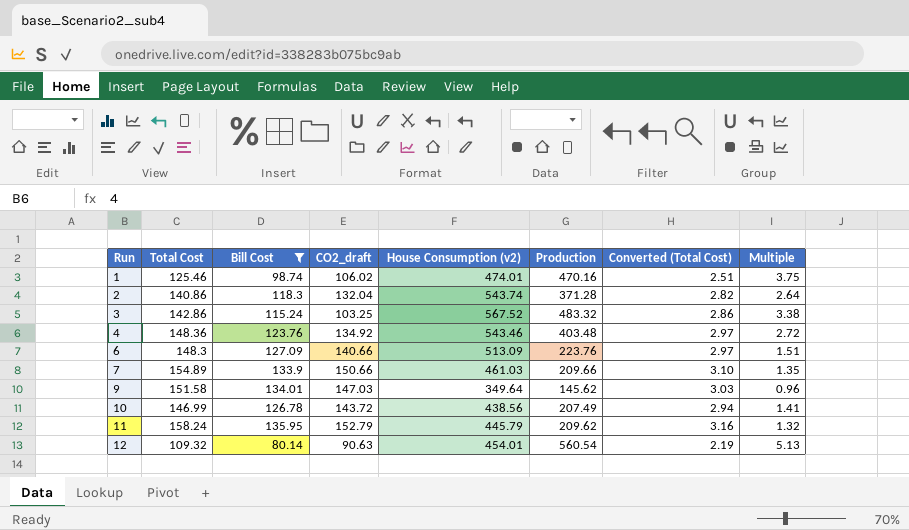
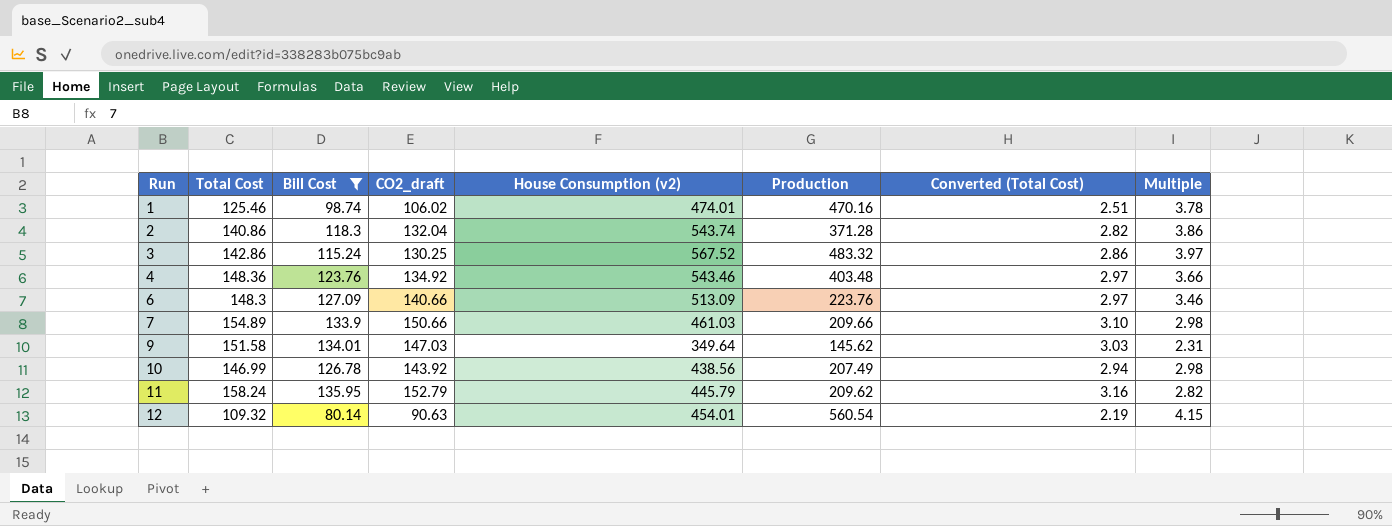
column Multiple | formula: [Production] / [Total Cost] -> [House Consumption (v2)] / [Total Cost]
3 | CO2_draft: 103.25 -> 130.25
10 | CO2_draft: 143.72 -> 143.92

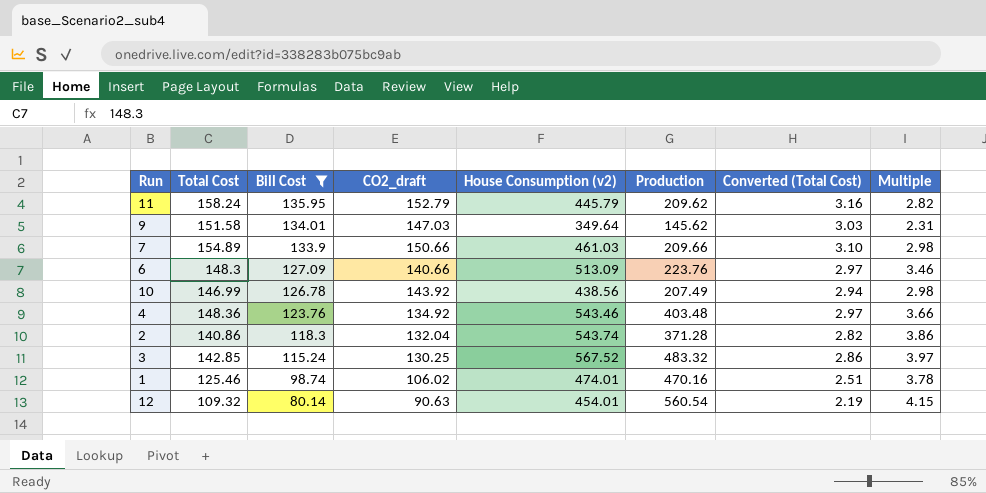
row order: Run ascending -> Bill Cost descending
3 | Total Cost: 142.86 -> 142.85

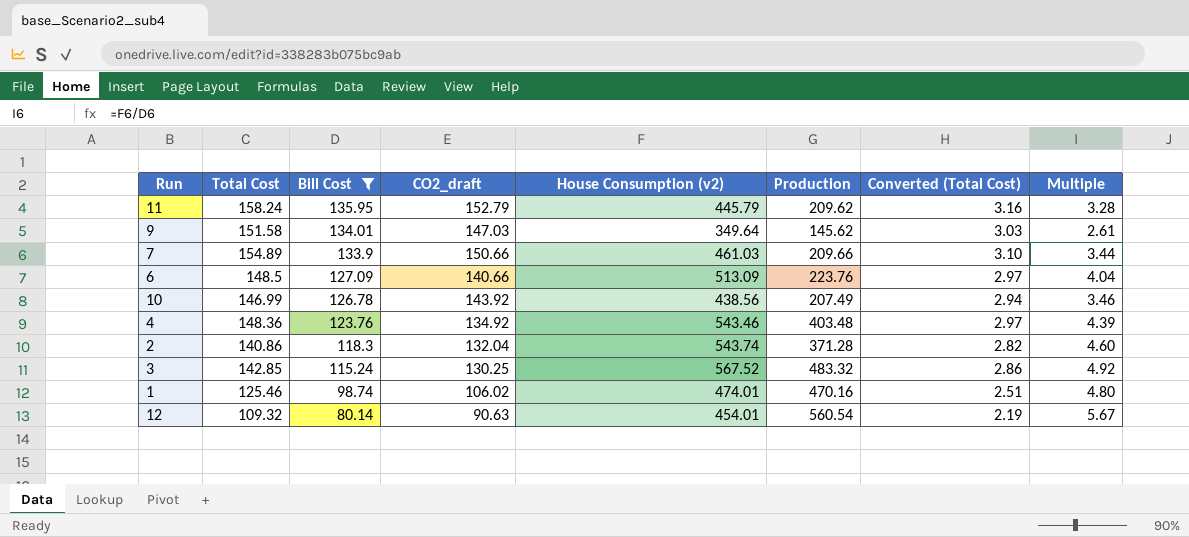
column Multiple | formula: [House Consumption (v2)] / [Total Cost] -> [House Consumption (v2)] / [Bill Cost]
6 | Total Cost: 148.3 -> 148.5

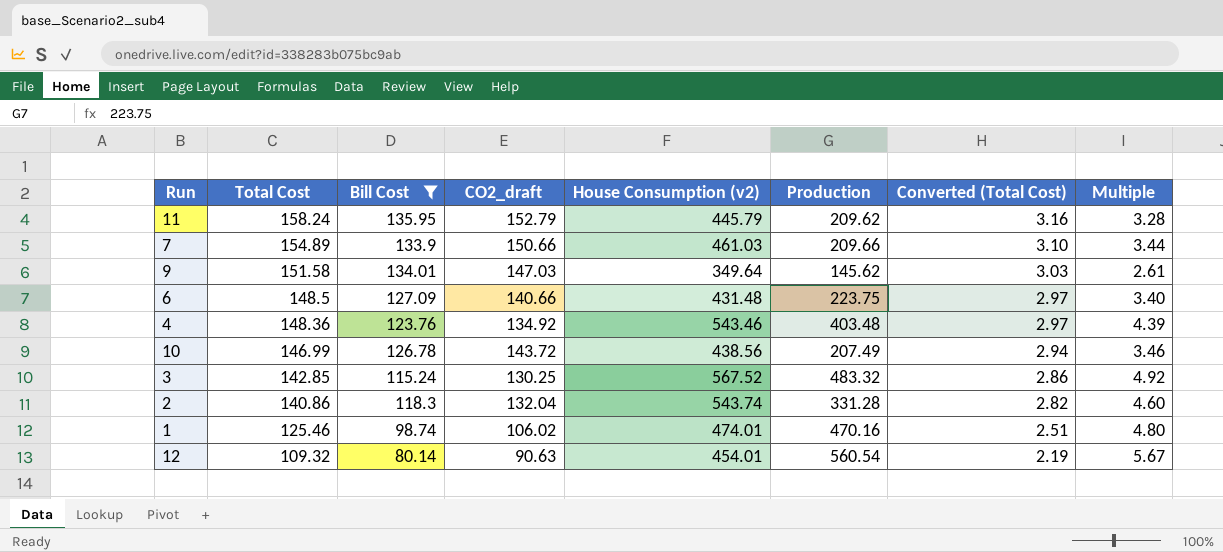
row order: Bill Cost descending -> Total Cost descending
6 | House Consumption (v2): 513.09 -> 431.48
6 | Production: 223.76 -> 223.75
6 | Multiple: 4.04 -> 3.40
10 | CO2_draft: 143.92 -> 143.72
2 | Production: 371.28 -> 331.28

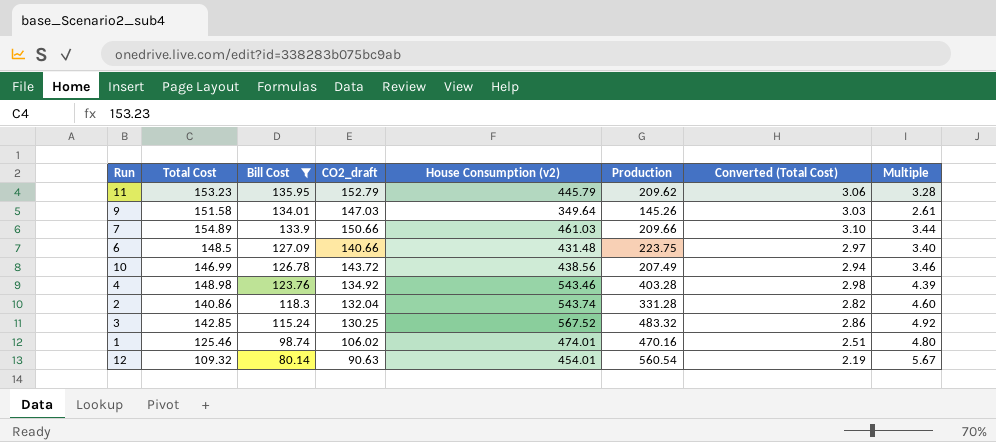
row order: Total Cost descending -> Bill Cost descending
11 | Total Cost: 158.24 -> 153.23
11 | Converted (Total Cost): 3.16 -> 3.06
9 | Production: 145.62 -> 145.26
4 | Total Cost: 148.36 -> 148.98
4 | Production: 403.48 -> 403.28
4 | Converted (Total Cost): 2.97 -> 2.98

